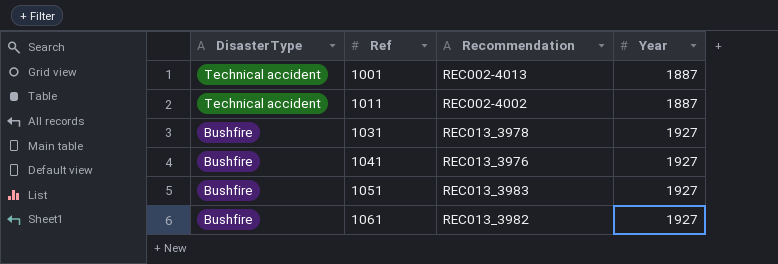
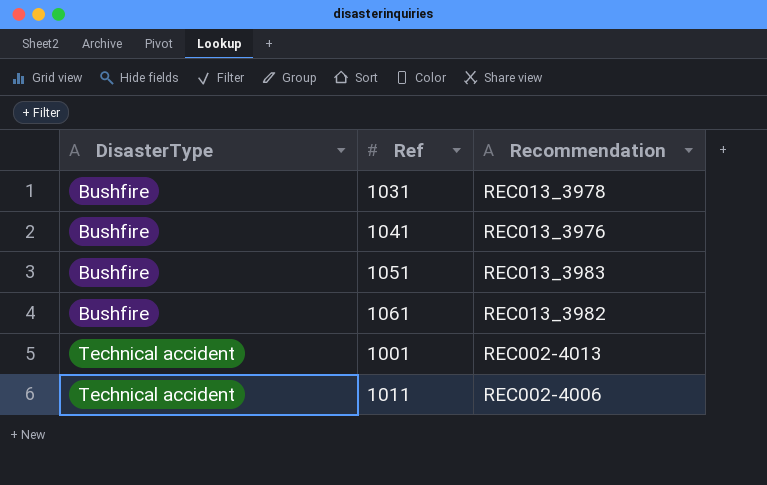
row order: DisasterType descending -> DisasterType ascending
column Year | position: 4 -> none
1011 | Recommendation: REC002-4002 -> REC002-4006

